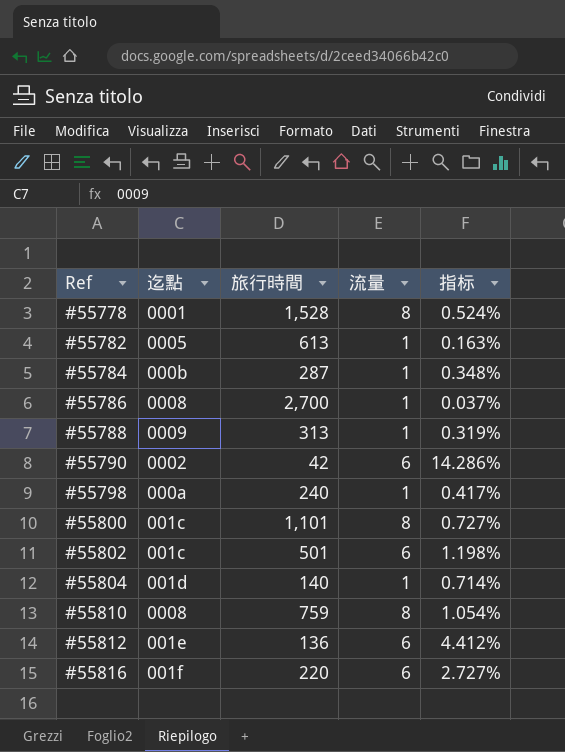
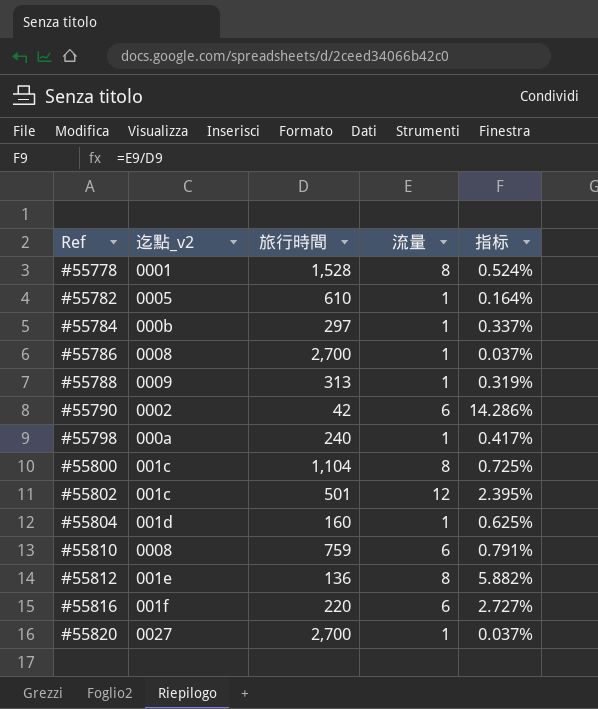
column name: 迄點 -> 迄點_v2
#55782 | 旅行時間: 613 -> 610
#55782 | 指标: 0.163% -> 0.164%
#55784 | 旅行時間: 287 -> 297
#55784 | 指标: 0.348% -> 0.337%
#55800 | 旅行時間: 1,101 -> 1,104
#55800 | 指标: 0.727% -> 0.725%
#55802 | 流量: 6 -> 12
#55802 | 指标: 1.198% -> 2.395%
#55804 | 旅行時間: 140 -> 160
#55804 | 指标: 0.714% -> 0.625%
#55810 | 流量: 8 -> 6
#55810 | 指标: 1.054% -> 0.791%
#55812 | 流量: 6 -> 8
#55812 | 指标: 4.412% -> 5.882%
row #55820: none -> 0027 | 2,700 | 1 | 0.037%

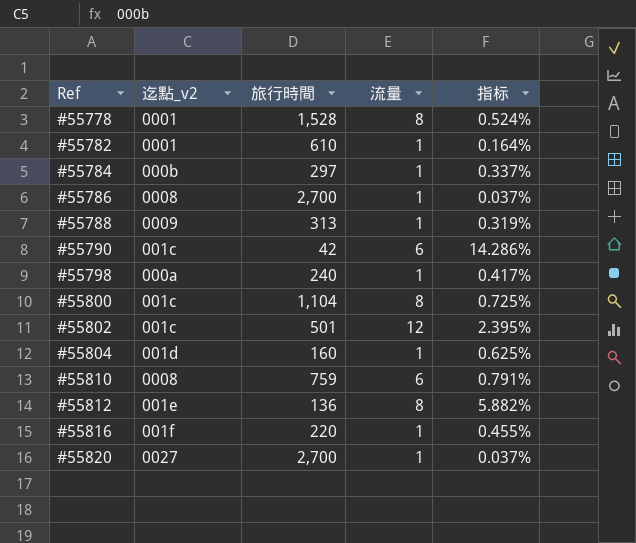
#55782 | 迄點_v2: 0005 -> 0001
#55790 | 迄點_v2: 0002 -> 001c
#55816 | 流量: 6 -> 1
#55816 | 指标: 2.727% -> 0.455%

